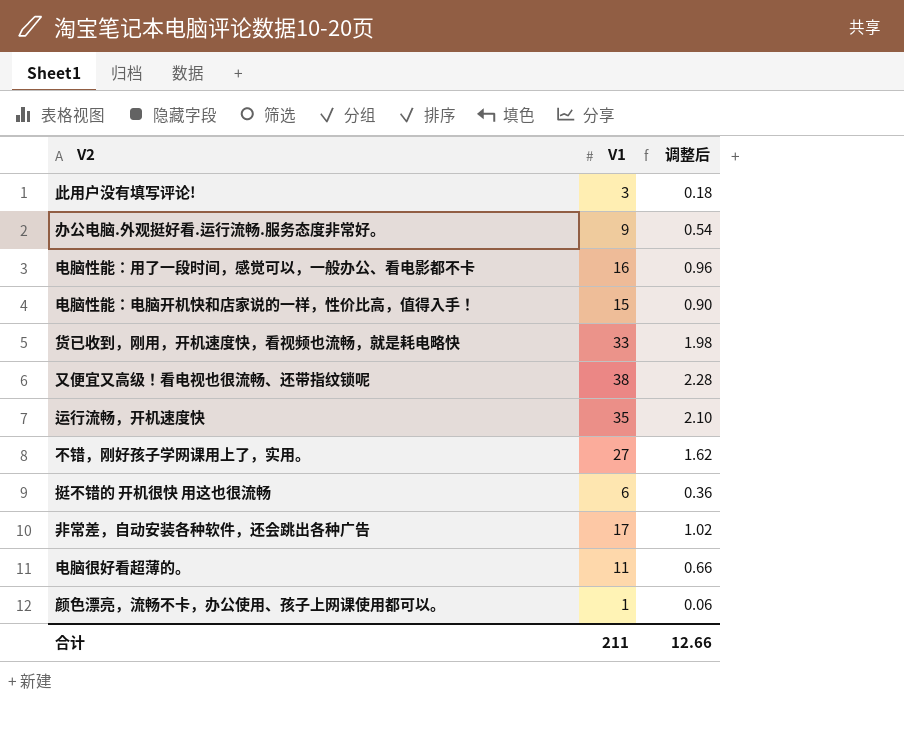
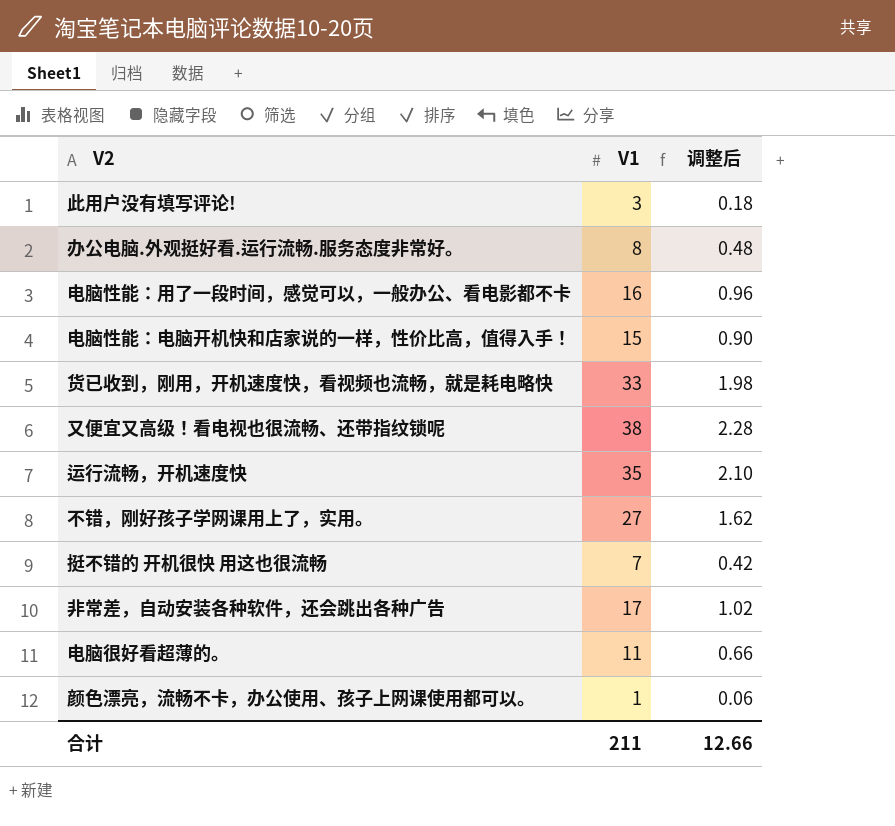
办公电脑.外观挺好看.运行流畅.服务态度非常好。 | V1: 9 -> 8
办公电脑.外观挺好看.运行流畅.服务态度非常好。 | 调整后: 0.54 -> 0.48
挺不错的 开机很快 用这也很流畅 | V1: 6 -> 7
挺不错的 开机很快 用这也很流畅 | 调整后: 0.36 -> 0.42

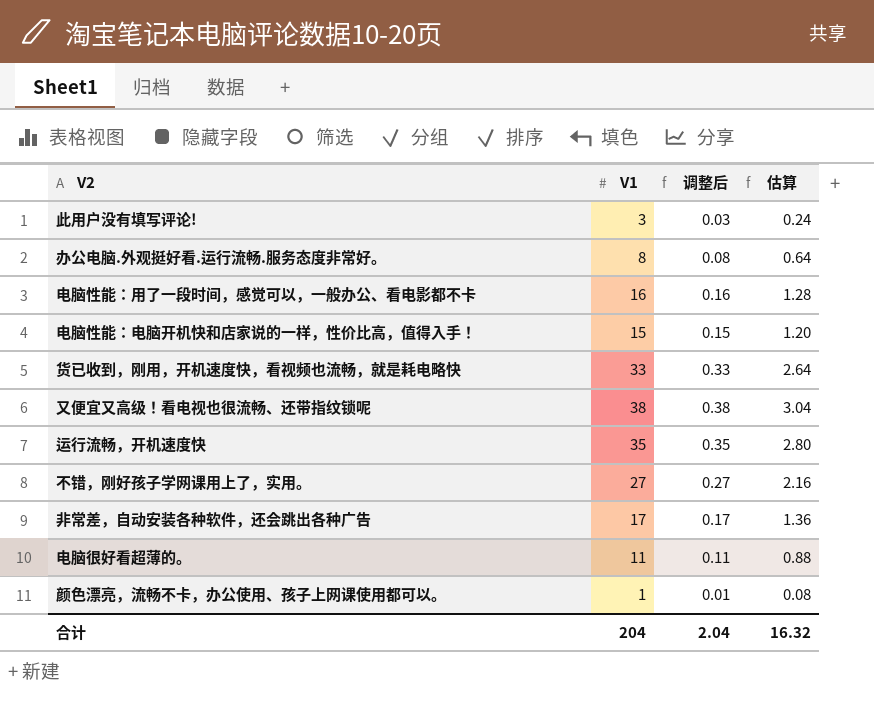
column 调整后 | formula: [V1] * 0.06 -> [V1] * 0.01
column 估算 | formula: none -> [V1] * 0.08
row 挺不错的 开机很快 用这也很流畅: 7 | 0.42 -> none
合计 | V1: 211 -> 204
合计 | 调整后: 12.66 -> 2.04

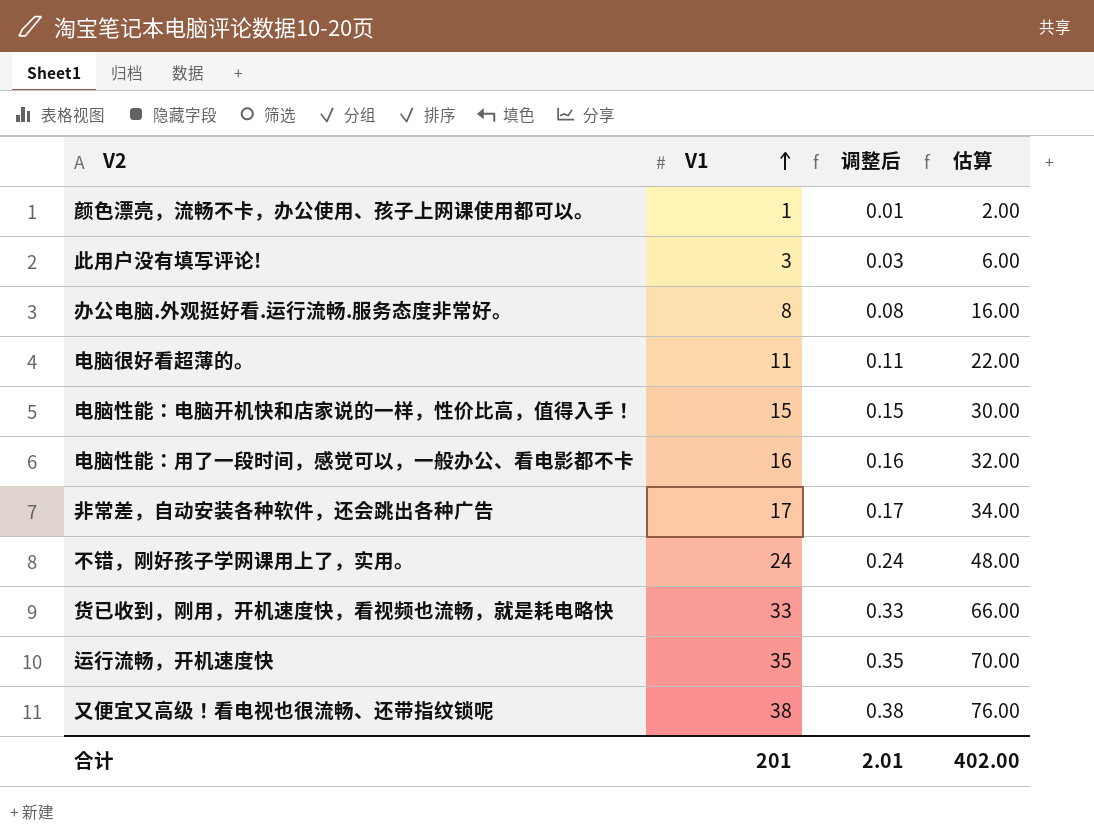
row order: none -> V1 ascending
column 估算 | formula: [V1] * 0.08 -> [V1] * 2
不错，刚好孩子学网课用上了，实用。 | V1: 27 -> 24
不错，刚好孩子学网课用上了，实用。 | 调整后: 0.27 -> 0.24
合计 | V1: 204 -> 201
合计 | 调整后: 2.04 -> 2.01
合计 | 估算: 16.32 -> 402.00

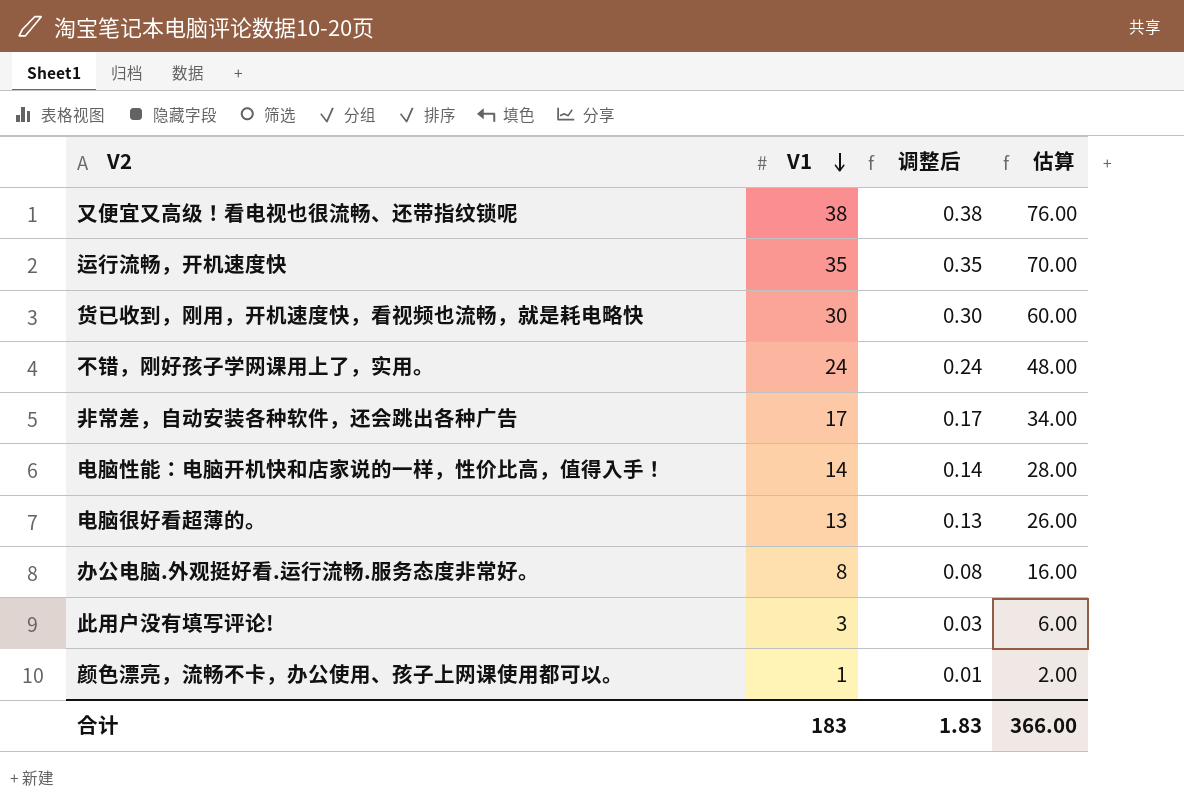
row order: V1 ascending -> V1 descending
row 电脑性能：用了一段时间，感觉可以，一般办公、看电影都不卡: 16 | 0.16 | 32.00 -> none
货已收到，刚用，开机速度快，看视频也流畅，就是耗电略快 | V1: 33 -> 30
货已收到，刚用，开机速度快，看视频也流畅，就是耗电略快 | 调整后: 0.33 -> 0.30
货已收到，刚用，开机速度快，看视频也流畅，就是耗电略快 | 估算: 66.00 -> 60.00
电脑性能：电脑开机快和店家说的一样，性价比高，值得入手！ | V1: 15 -> 14
电脑性能：电脑开机快和店家说的一样，性价比高，值得入手！ | 调整后: 0.15 -> 0.14
电脑性能：电脑开机快和店家说的一样，性价比高，值得入手！ | 估算: 30.00 -> 28.00
电脑很好看超薄的。 | V1: 11 -> 13
电脑很好看超薄的。 | 调整后: 0.11 -> 0.13
电脑很好看超薄的。 | 估算: 22.00 -> 26.00
合计 | V1: 201 -> 183
合计 | 调整后: 2.01 -> 1.83
合计 | 估算: 402.00 -> 366.00

